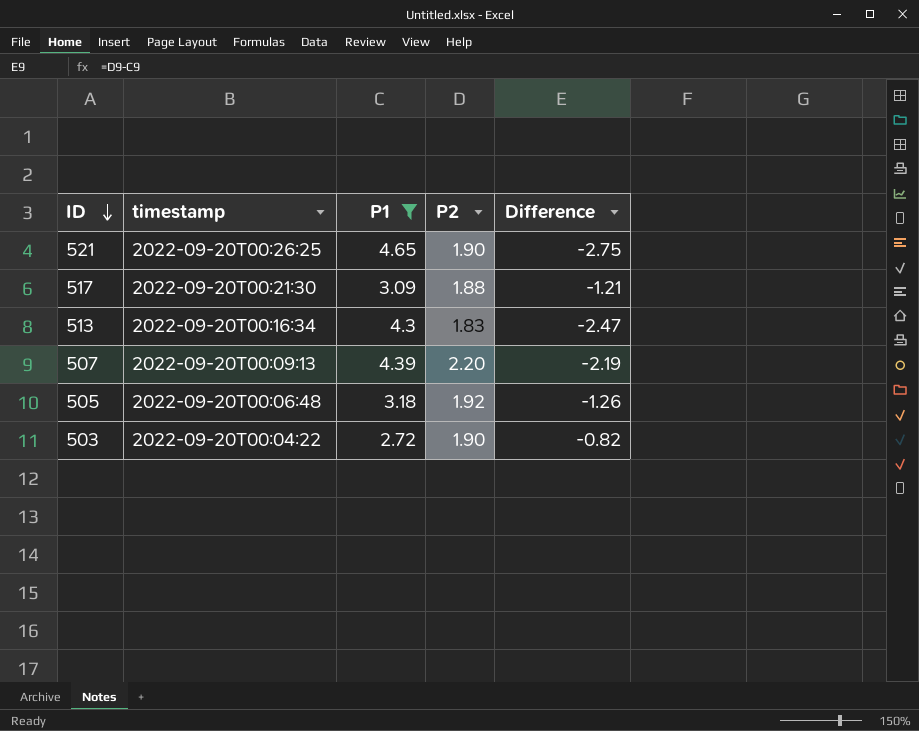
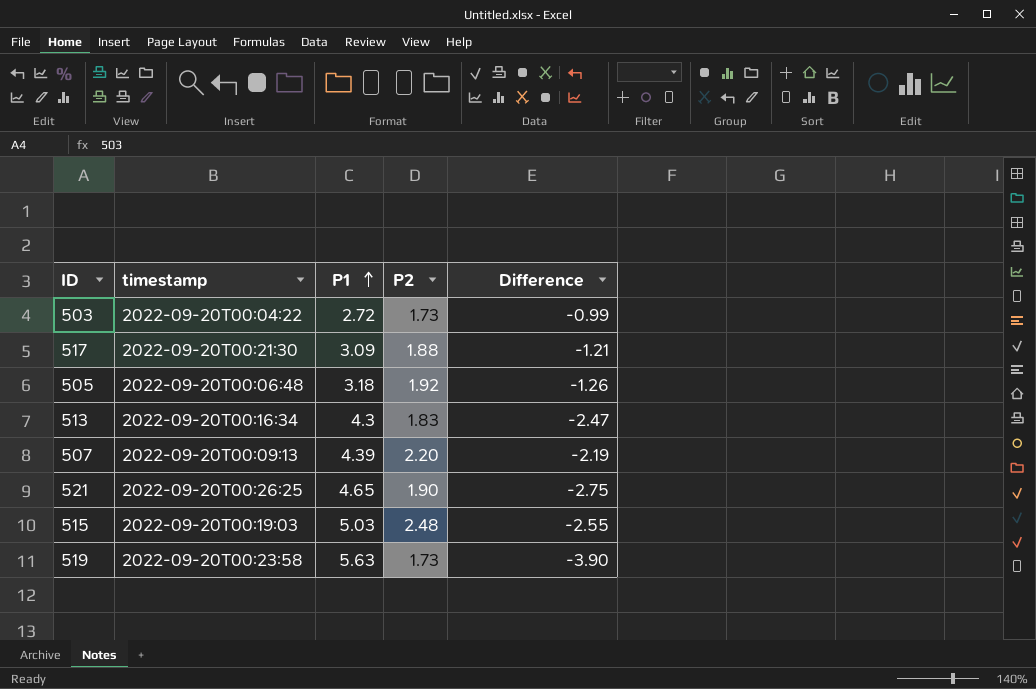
filter: P1 <= 4.65 -> none
row order: ID descending -> P1 ascending
503 | P2: 1.90 -> 1.73
503 | Difference: -0.82 -> -0.99

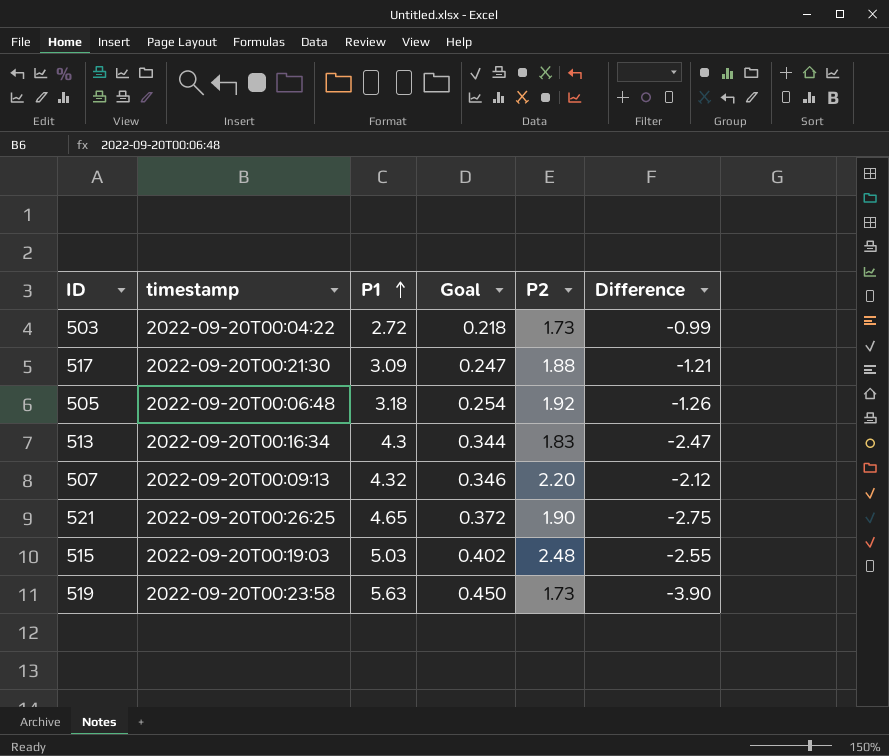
column Goal | formula: none -> [P1] * 0.08
507 | P1: 4.39 -> 4.32
507 | Difference: -2.19 -> -2.12

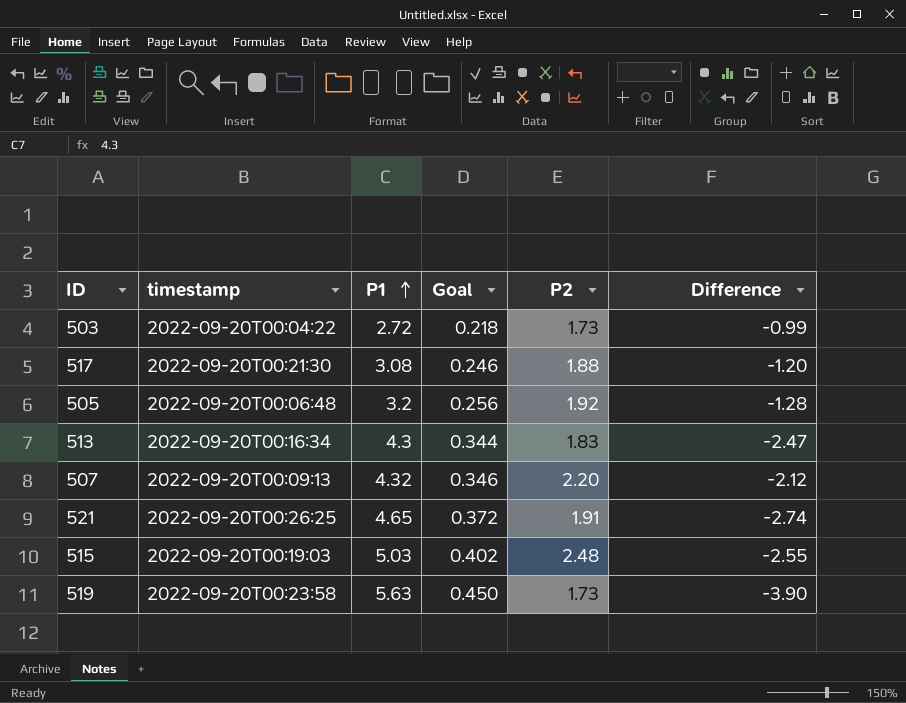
517 | P1: 3.09 -> 3.08
517 | Goal: 0.247 -> 0.246
517 | Difference: -1.21 -> -1.20
505 | P1: 3.18 -> 3.2
505 | Goal: 0.254 -> 0.256
505 | Difference: -1.26 -> -1.28
521 | P2: 1.90 -> 1.91
521 | Difference: -2.75 -> -2.74

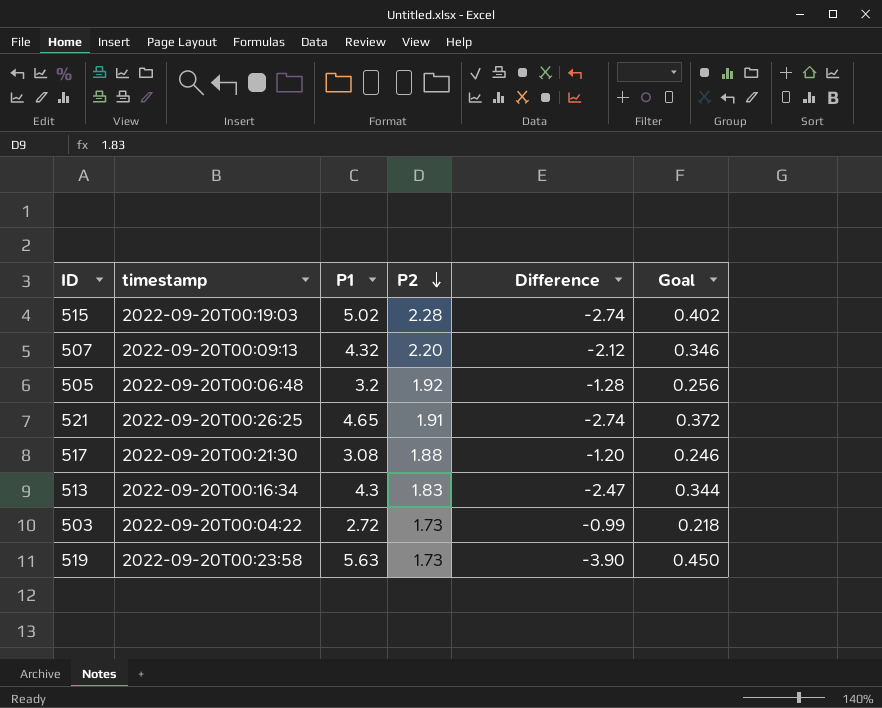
row order: P1 ascending -> P2 descending
column Goal | position: 4 -> 6
515 | P1: 5.03 -> 5.02
515 | P2: 2.48 -> 2.28
515 | Difference: -2.55 -> -2.74

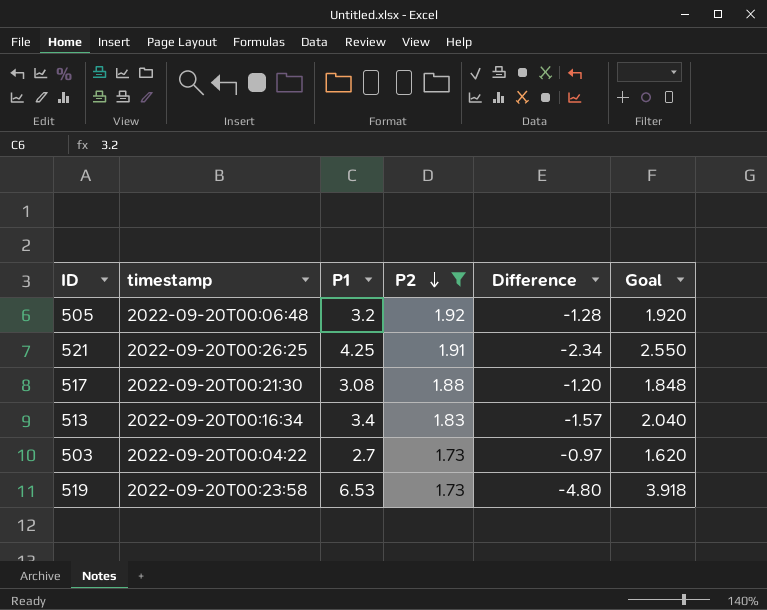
filter: none -> P2 <= 1.92
column Goal | formula: [P1] * 0.08 -> [P1] * 0.6
521 | P1: 4.65 -> 4.25
521 | Difference: -2.74 -> -2.34
513 | P1: 4.3 -> 3.4
513 | Difference: -2.47 -> -1.57
503 | P1: 2.72 -> 2.7
503 | Difference: -0.99 -> -0.97
519 | P1: 5.63 -> 6.53
519 | Difference: -3.90 -> -4.80

